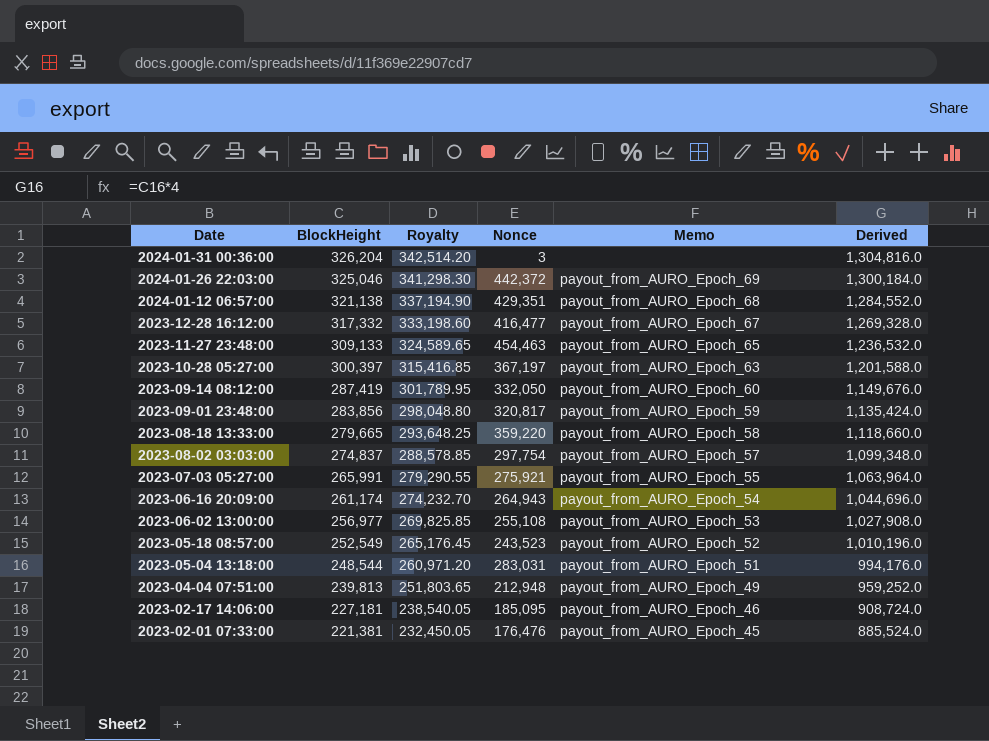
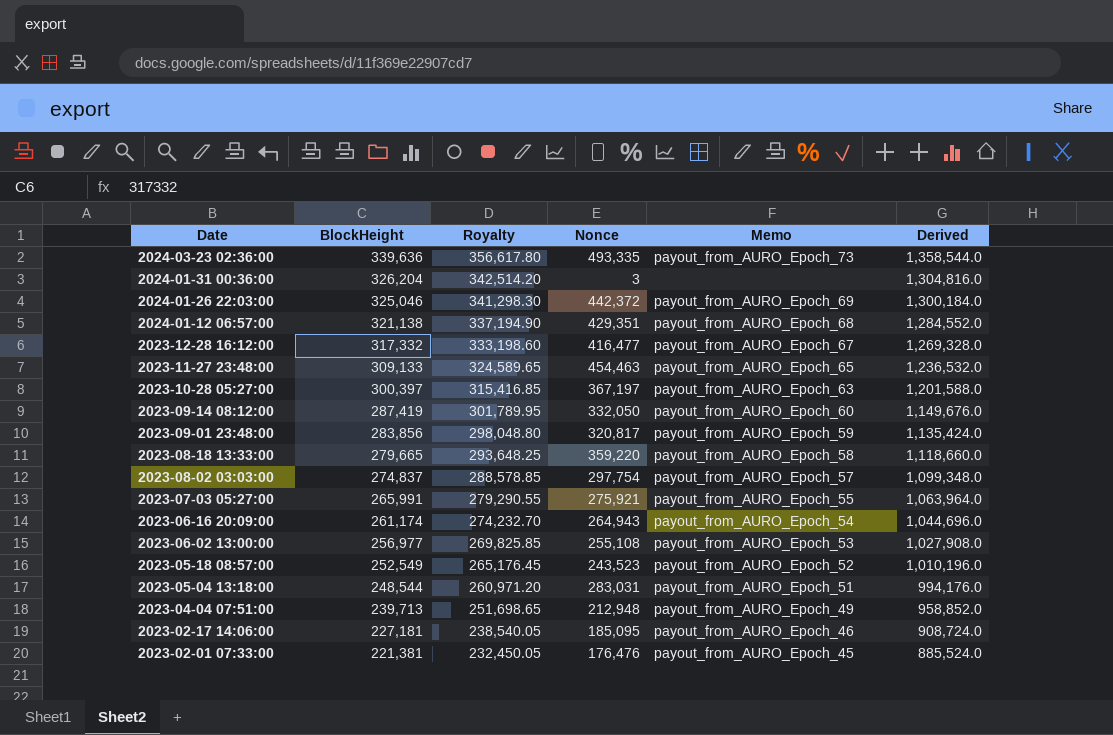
row 2024-03-23 02:36:00: none -> 339,636 | 356,617.80 | 493,335 | payout_from_AURO_Epoch_73 | 1,358,544.0
2023-04-04 07:51:00 | BlockHeight: 239,813 -> 239,713
2023-04-04 07:51:00 | Royalty: 251,803.65 -> 251,698.65
2023-04-04 07:51:00 | Derived: 959,252.0 -> 958,852.0

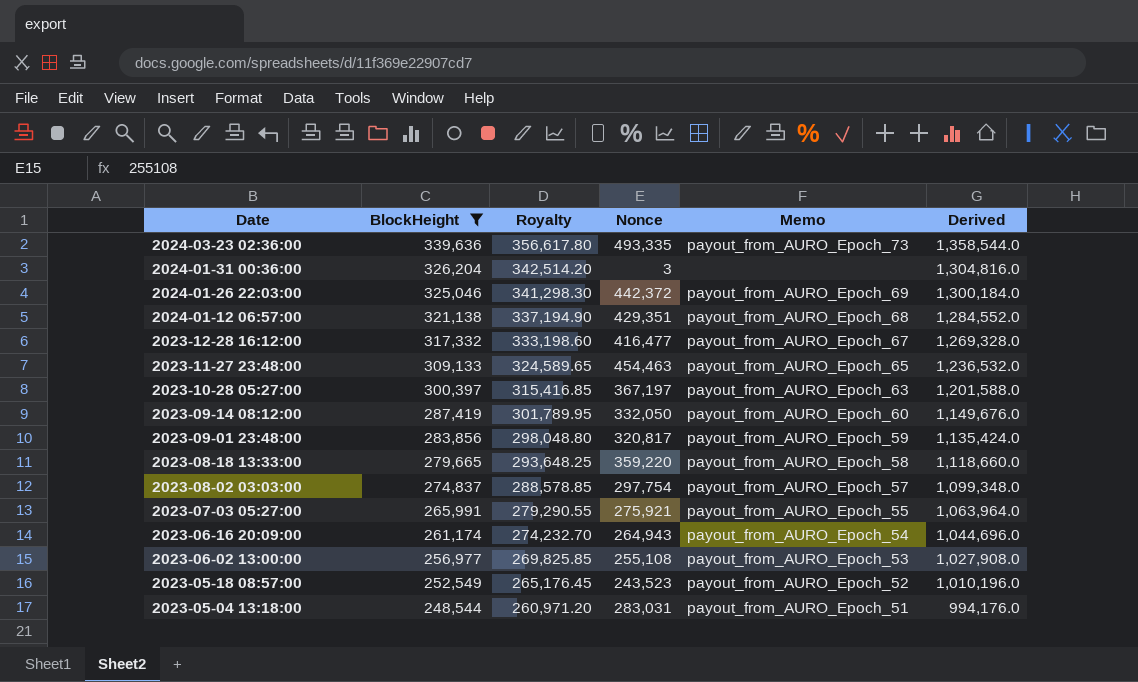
filter: none -> BlockHeight >= 248,544

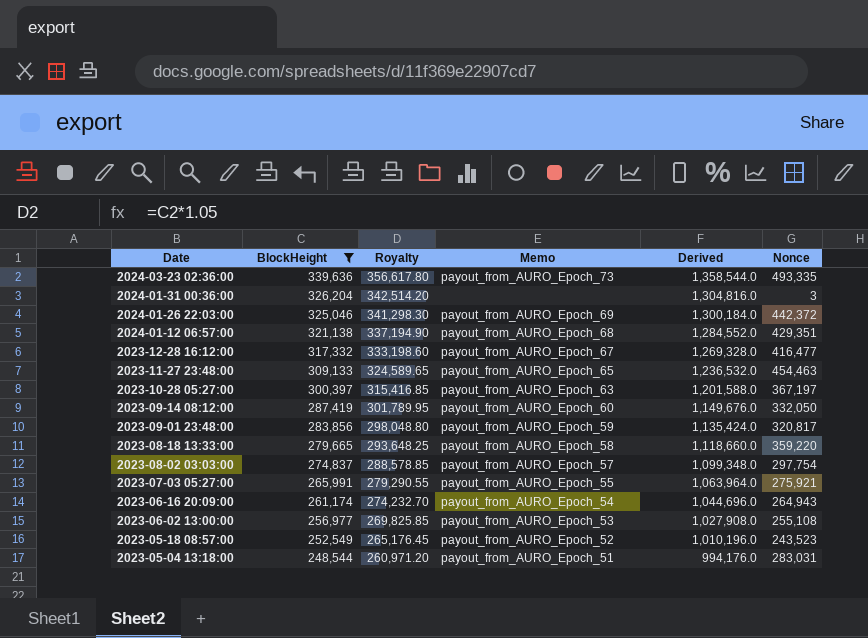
column Nonce | position: 4 -> 6

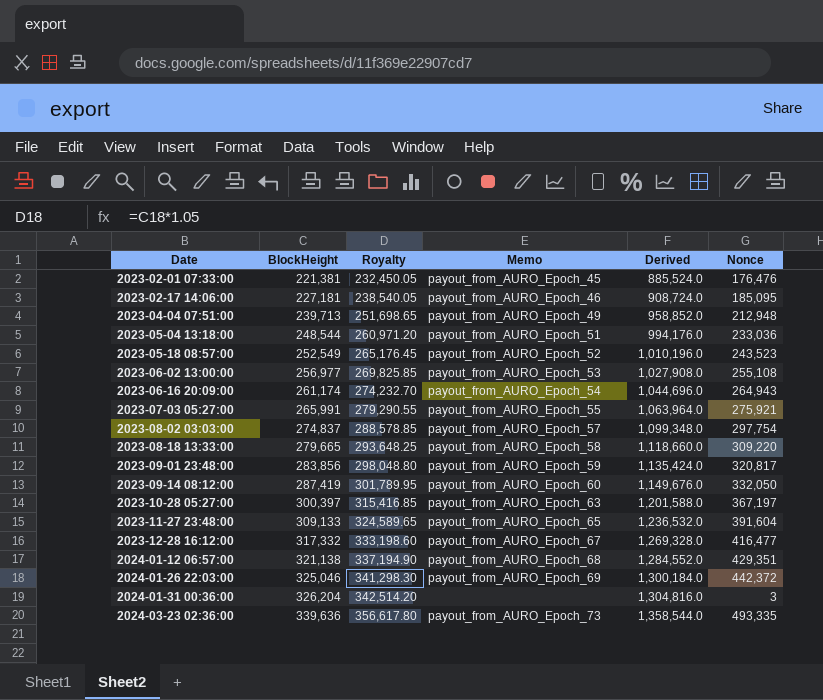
filter: BlockHeight >= 248,544 -> none
row order: Date descending -> Date ascending
2023-05-04 13:18:00 | Nonce: 283,031 -> 233,036
2023-08-18 13:33:00 | Nonce: 359,220 -> 309,220
2023-11-27 23:48:00 | Nonce: 454,463 -> 391,604

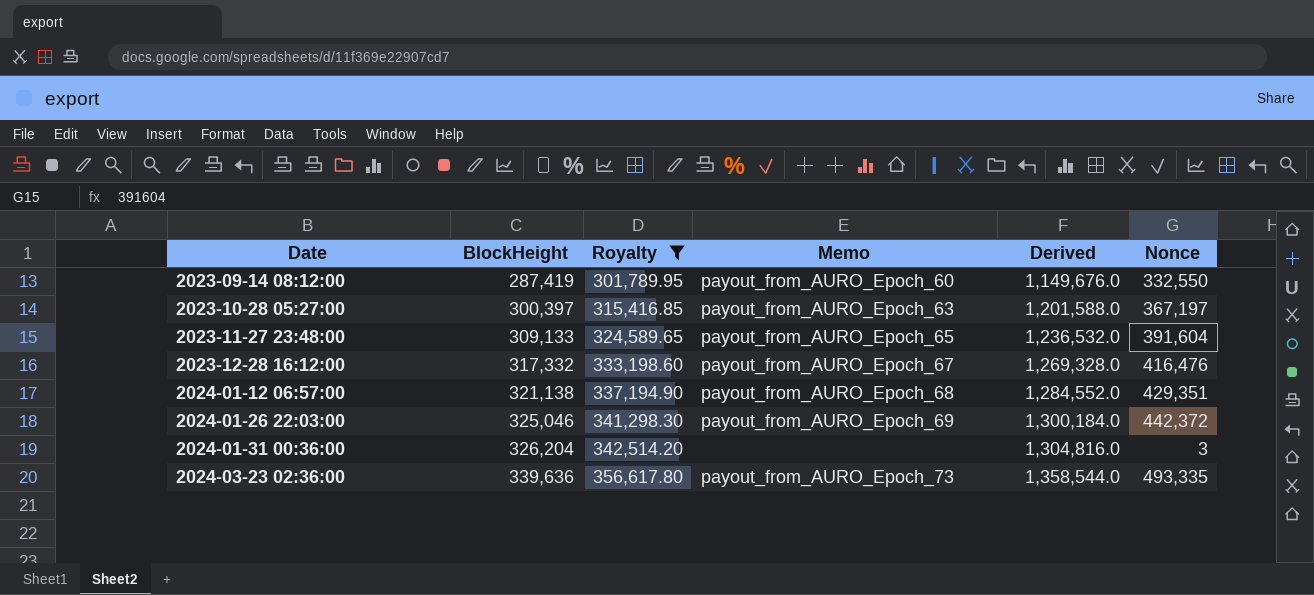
filter: none -> Royalty >= 301,789.95
2023-09-14 08:12:00 | Nonce: 332,050 -> 332,550
2023-12-28 16:12:00 | Nonce: 416,477 -> 416,476

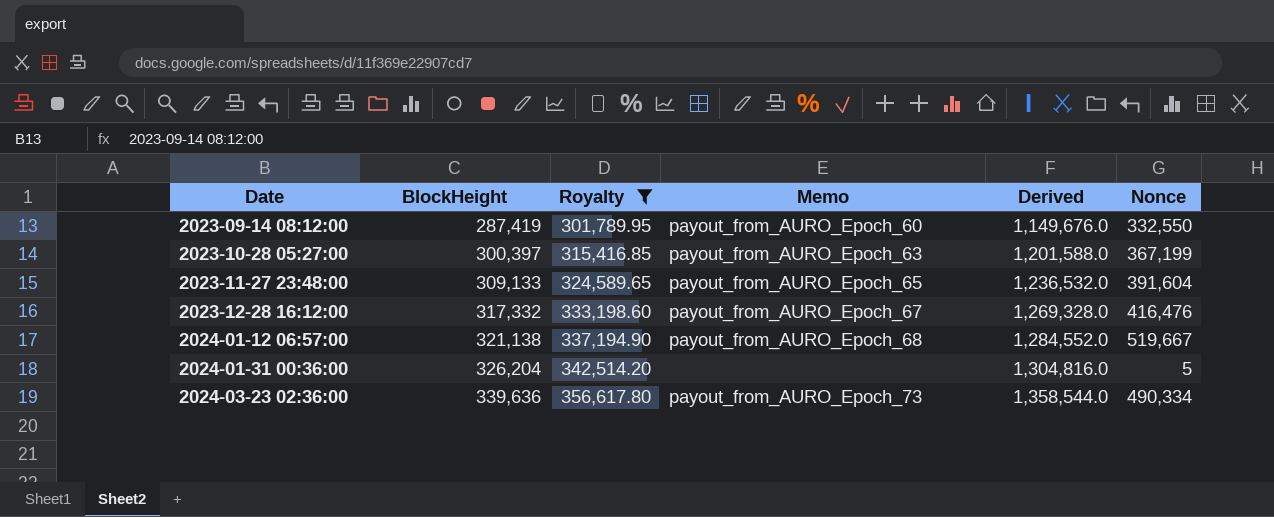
row 2024-01-26 22:03:00: 325,046 | 341,298.30 | payout_from_AURO_Epoch_69 | 1,300,184.0 | 442,372 -> none
2023-10-28 05:27:00 | Nonce: 367,197 -> 367,199
2024-01-12 06:57:00 | Nonce: 429,351 -> 519,667
2024-01-31 00:36:00 | Nonce: 3 -> 5
2024-03-23 02:36:00 | Nonce: 493,335 -> 490,334

